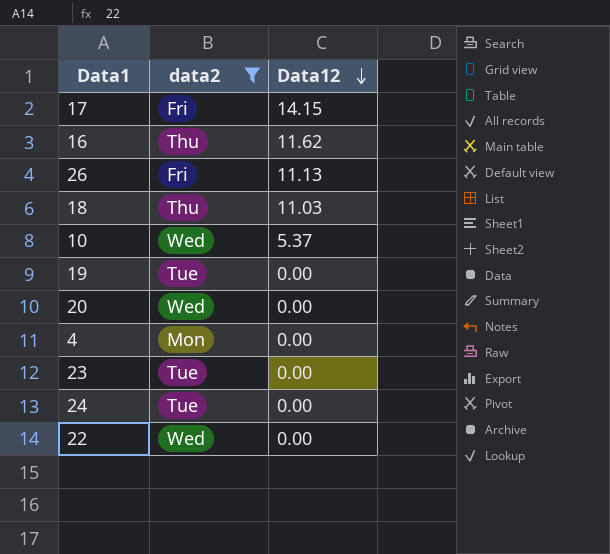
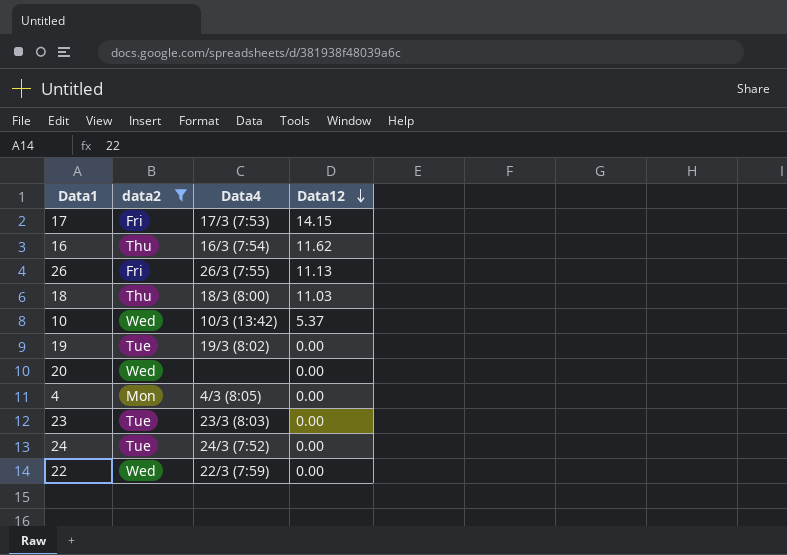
column Data4 | position: none -> 3

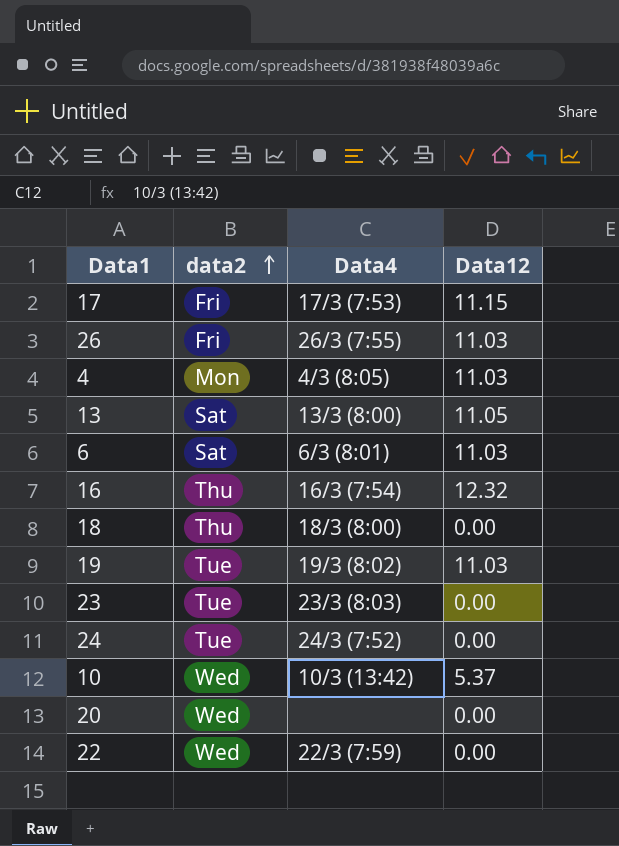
filter: data2 != Sat -> none
row order: Data12 descending -> data2 ascending
17 | Data12: 14.15 -> 11.15
26 | Data12: 11.13 -> 11.03
4 | Data12: 0.00 -> 11.03
16 | Data12: 11.62 -> 12.32
18 | Data12: 11.03 -> 0.00
19 | Data12: 0.00 -> 11.03

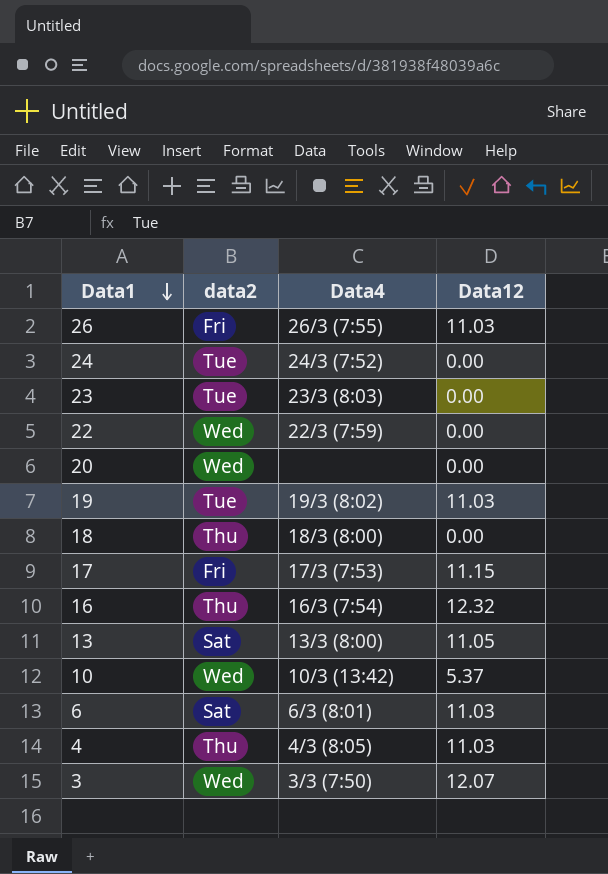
row order: data2 ascending -> Data1 descending
4 | data2: Mon -> Thu
row 3: none -> Wed | 3/3 (7:50) | 12.07

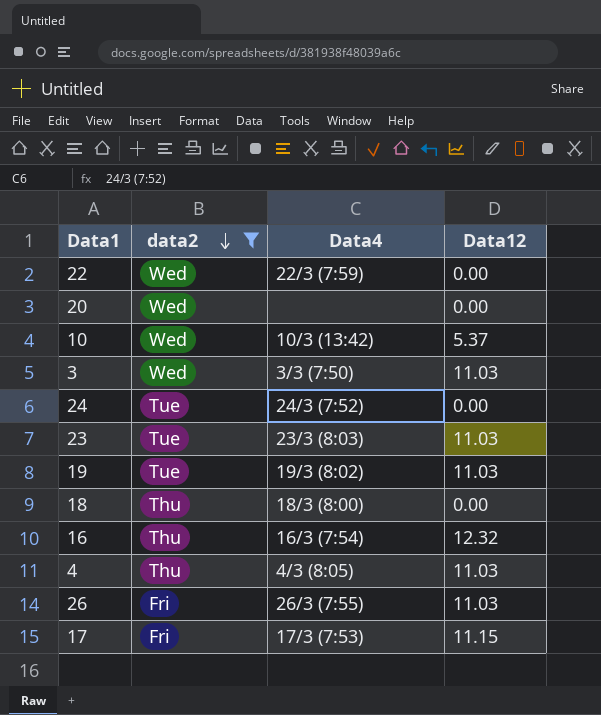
filter: none -> data2 != Sat
row order: Data1 descending -> data2 descending
3 | Data12: 12.07 -> 11.03
23 | Data12: 0.00 -> 11.03

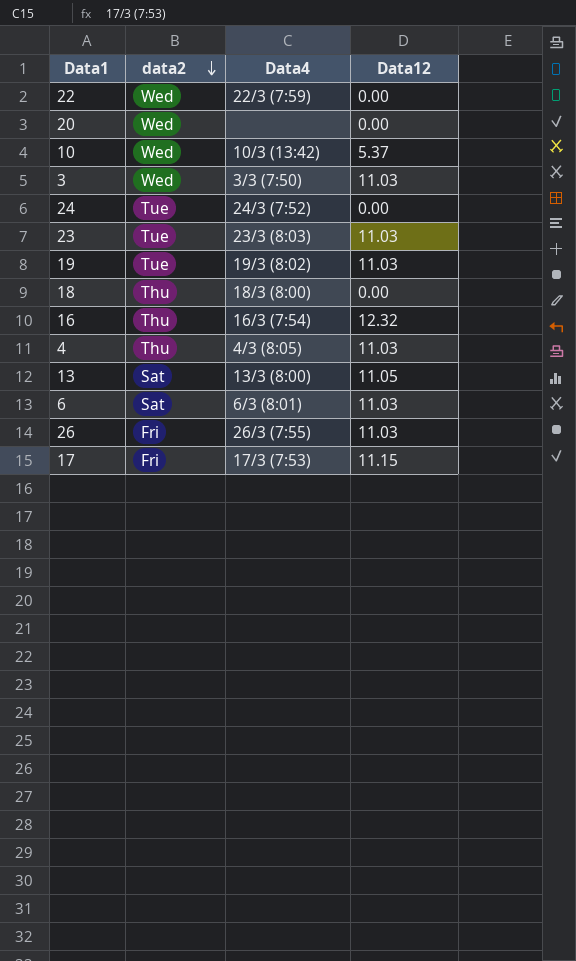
filter: data2 != Sat -> none

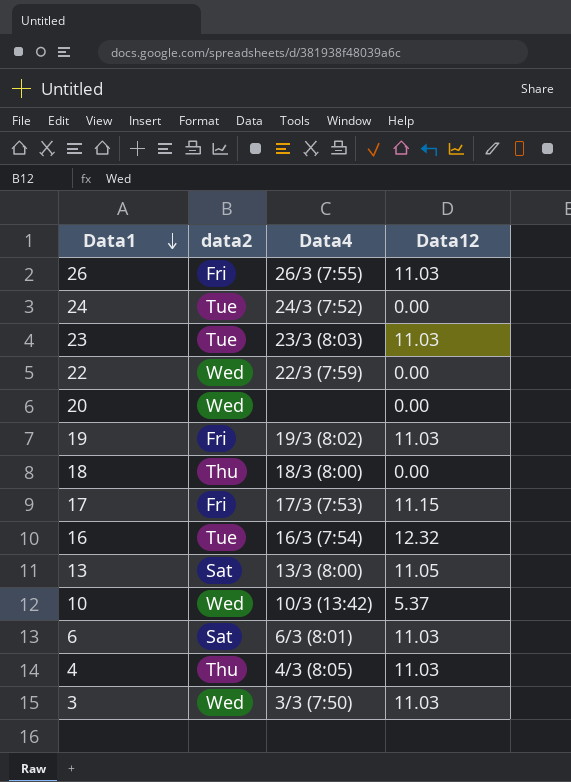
row order: data2 descending -> Data1 descending
19 | data2: Tue -> Fri
16 | data2: Thu -> Tue

